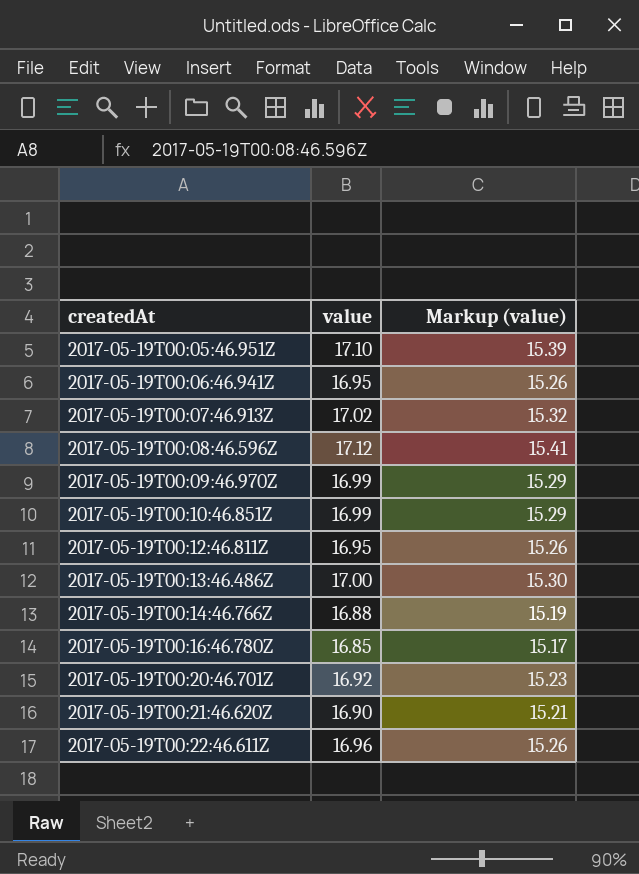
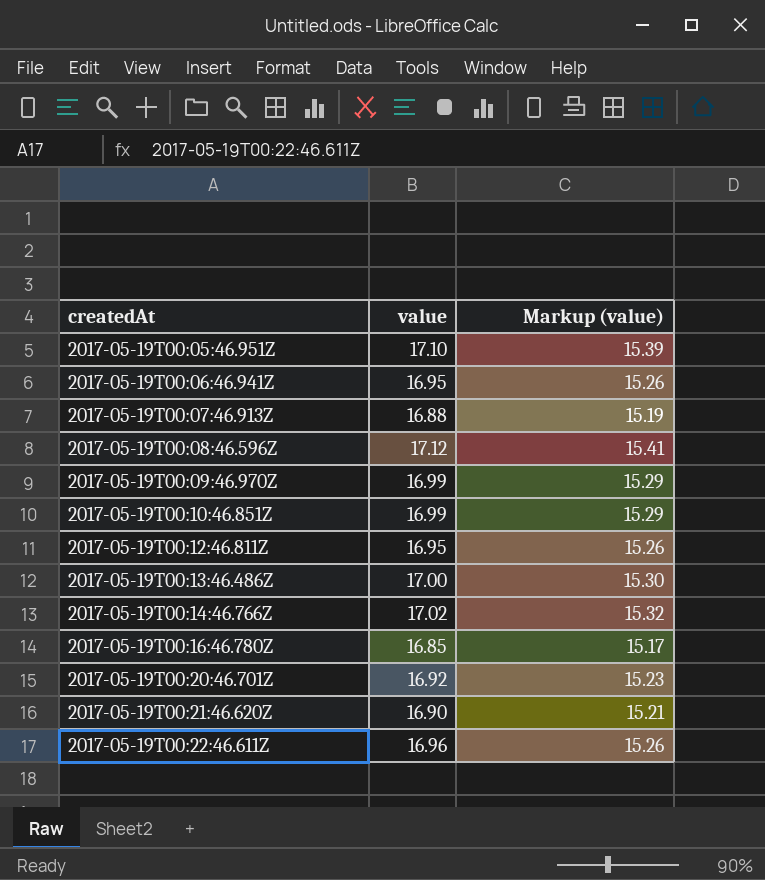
2017-05-19T00:07:46.913Z | value: 17.02 -> 16.88
2017-05-19T00:07:46.913Z | Markup (value): 15.32 -> 15.19
2017-05-19T00:14:46.766Z | value: 16.88 -> 17.02
2017-05-19T00:14:46.766Z | Markup (value): 15.19 -> 15.32

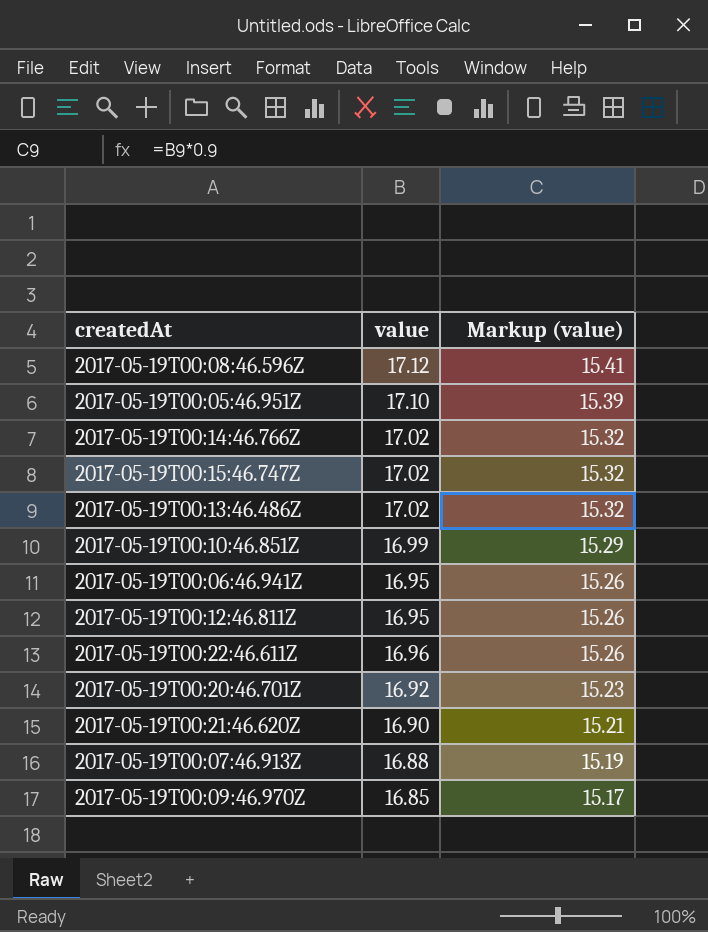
row order: createdAt ascending -> Markup (value) descending
row 2017-05-19T00:16:46.780Z: 16.85 | 15.17 -> none
row 2017-05-19T00:15:46.747Z: none -> 17.02 | 15.32
2017-05-19T00:13:46.486Z | value: 17.00 -> 17.02
2017-05-19T00:13:46.486Z | Markup (value): 15.30 -> 15.32
2017-05-19T00:09:46.970Z | value: 16.99 -> 16.85
2017-05-19T00:09:46.970Z | Markup (value): 15.29 -> 15.17

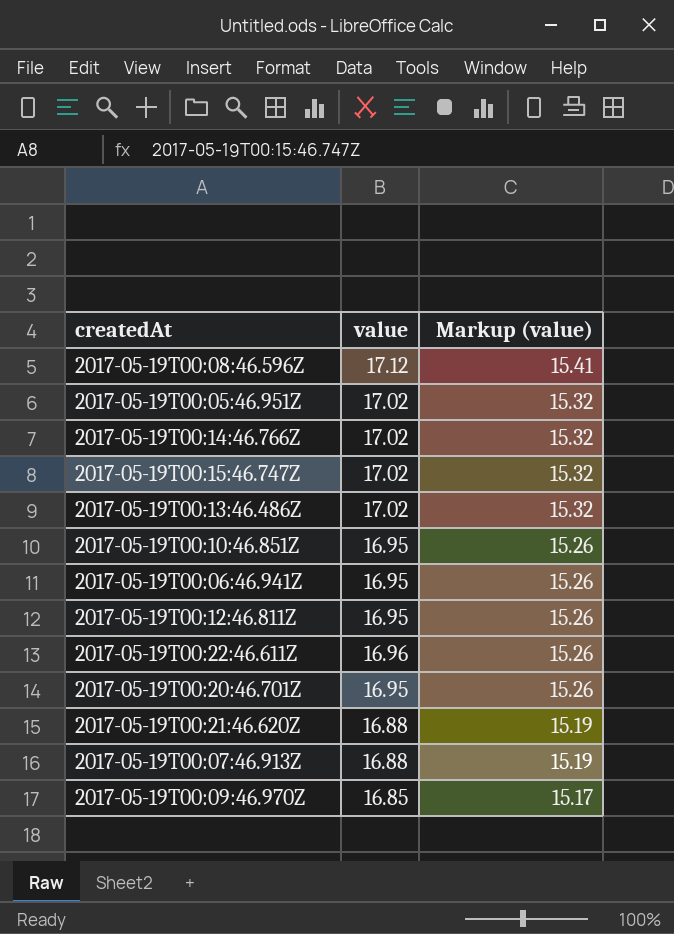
2017-05-19T00:05:46.951Z | value: 17.10 -> 17.02
2017-05-19T00:05:46.951Z | Markup (value): 15.39 -> 15.32
2017-05-19T00:10:46.851Z | value: 16.99 -> 16.95
2017-05-19T00:10:46.851Z | Markup (value): 15.29 -> 15.26
2017-05-19T00:20:46.701Z | value: 16.92 -> 16.95
2017-05-19T00:20:46.701Z | Markup (value): 15.23 -> 15.26
2017-05-19T00:21:46.620Z | value: 16.90 -> 16.88
2017-05-19T00:21:46.620Z | Markup (value): 15.21 -> 15.19

